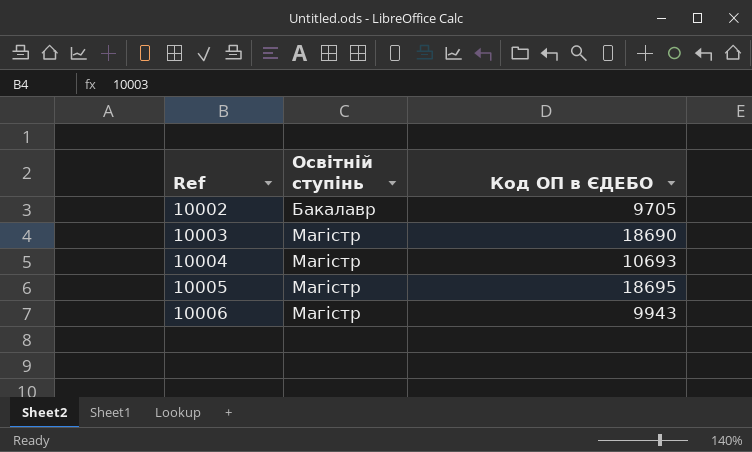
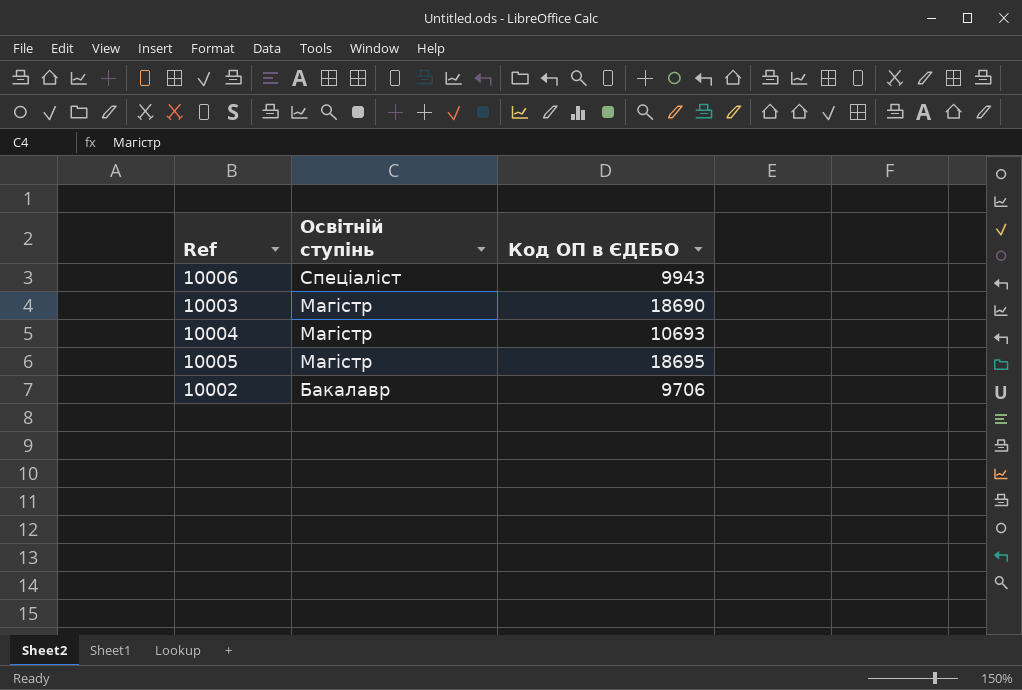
row order: Ref ascending -> Освітній ступінь descending
10006 | Освітній ступінь: Магістр -> Спеціаліст
10002 | Код ОП в ЄДЕБО: 9705 -> 9706

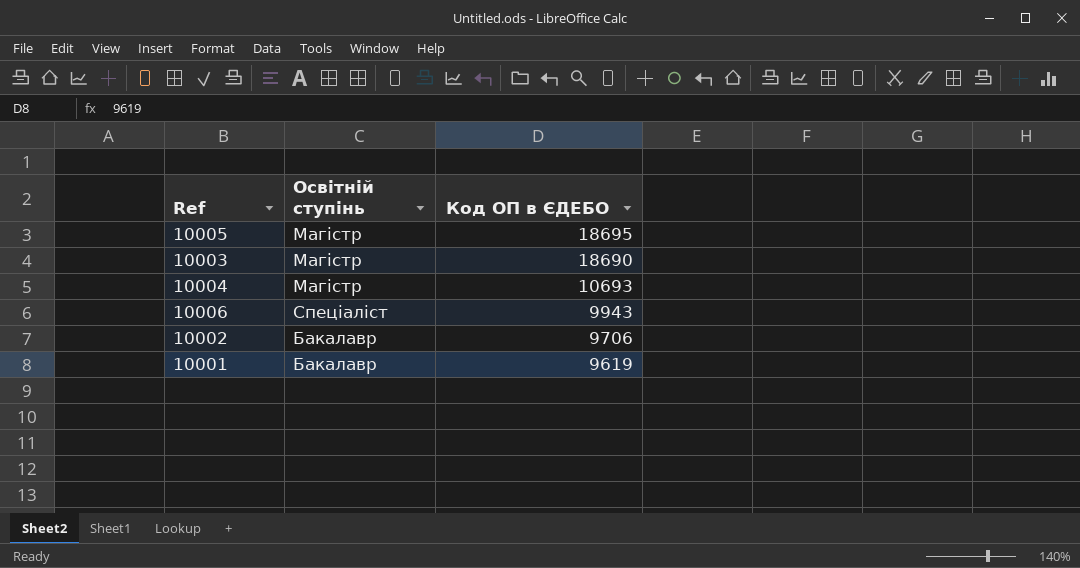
row order: Освітній ступінь descending -> Код ОП в ЄДЕБО descending
row 10001: none -> Бакалавр | 9619

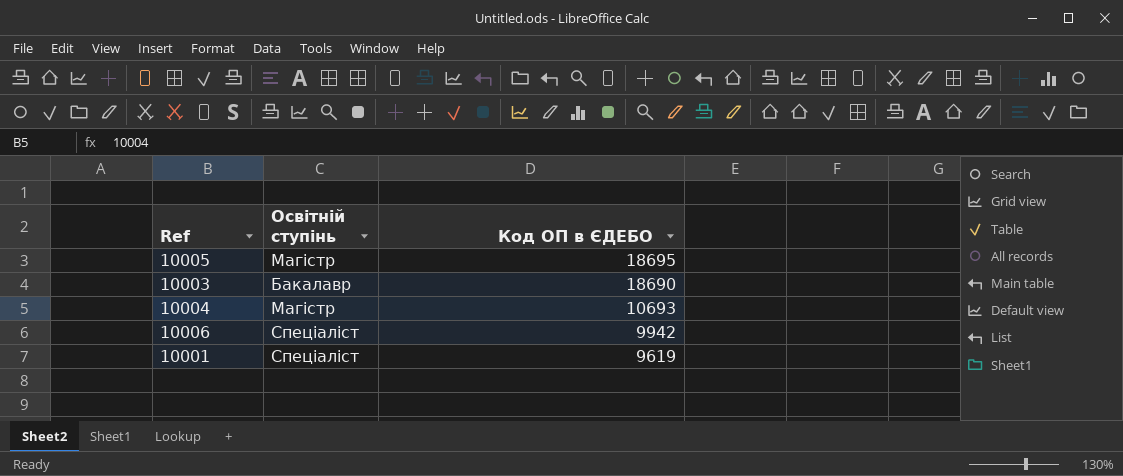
row 10002: Бакалавр | 9706 -> none
10003 | Освітній ступінь: Магістр -> Бакалавр
10006 | Код ОП в ЄДЕБО: 9943 -> 9942
10001 | Освітній ступінь: Бакалавр -> Спеціаліст

